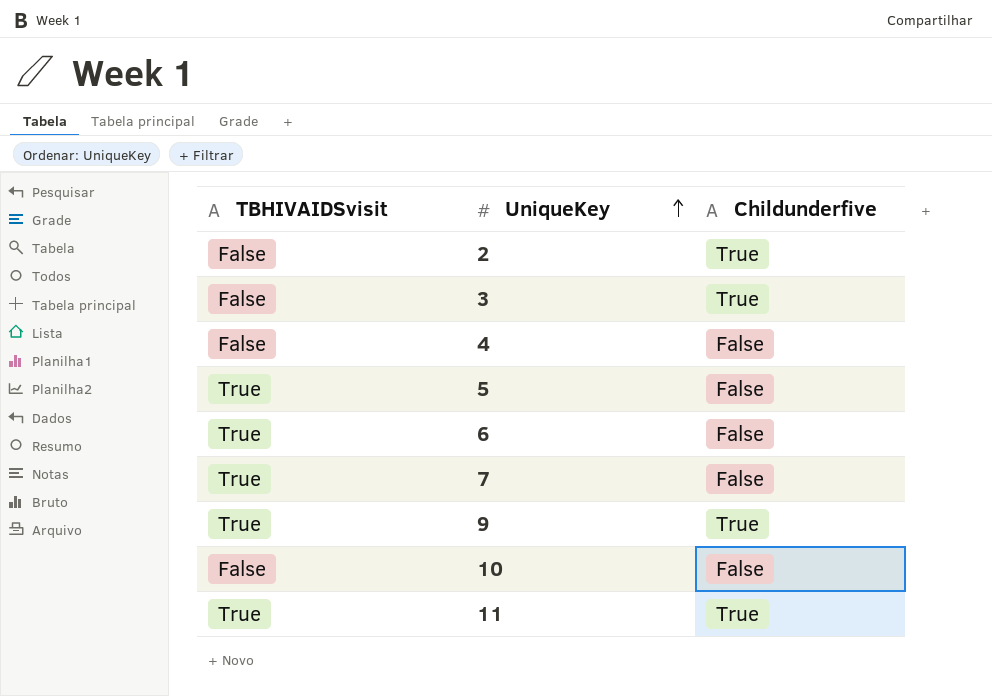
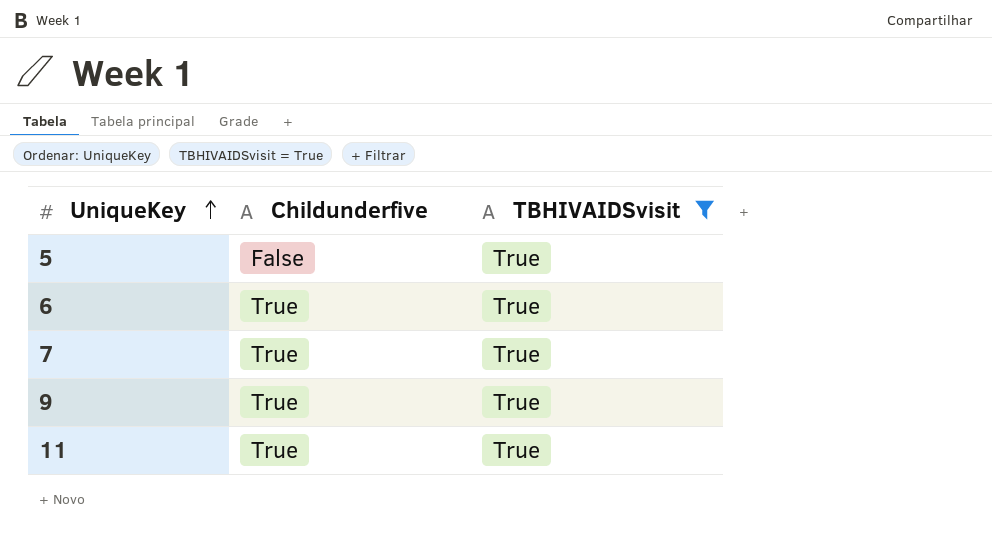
filter: none -> TBHIVAIDSvisit = True
column TBHIVAIDSvisit | position: 1 -> 3
6 | Childunderfive: False -> True
7 | Childunderfive: False -> True

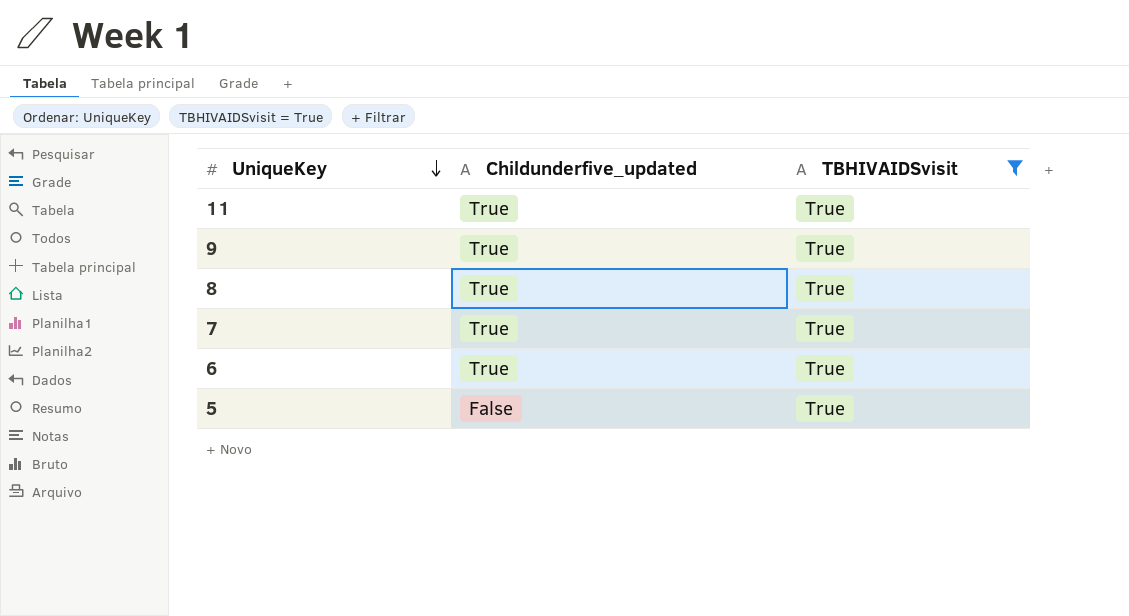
row order: UniqueKey ascending -> UniqueKey descending
column name: Childunderfive -> Childunderfive_updated
row 8: none -> True | True

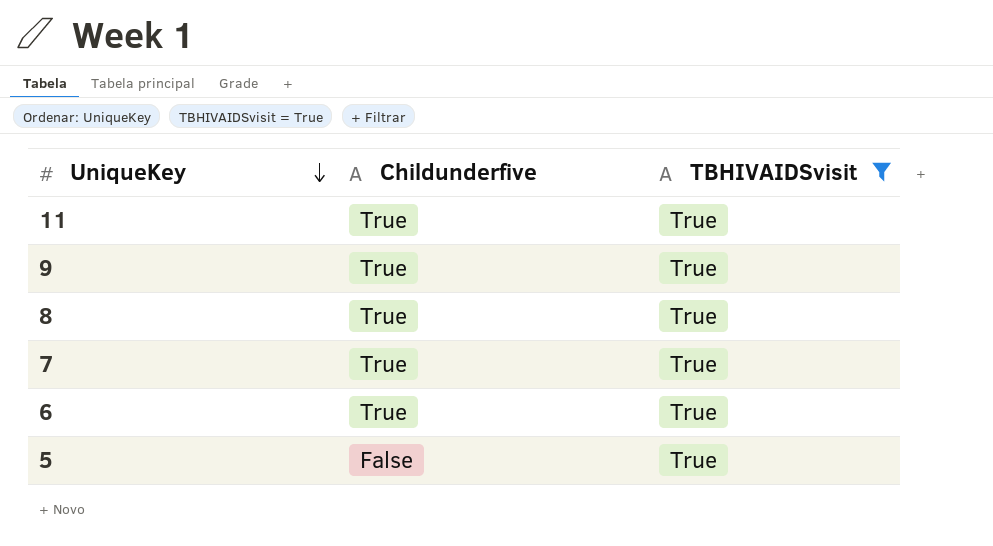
column name: Childunderfive_updated -> Childunderfive

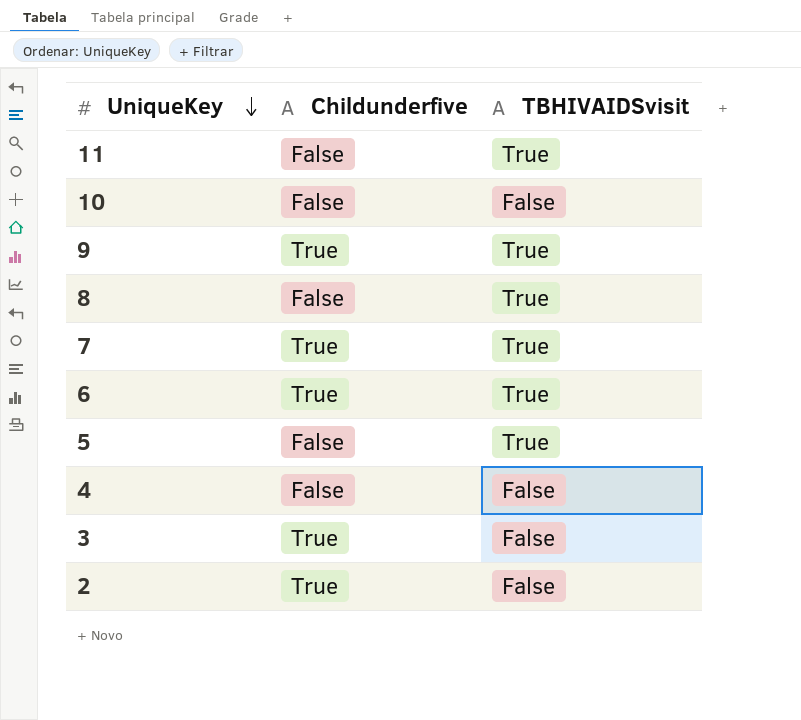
filter: TBHIVAIDSvisit = True -> none
11 | Childunderfive: True -> False
8 | Childunderfive: True -> False

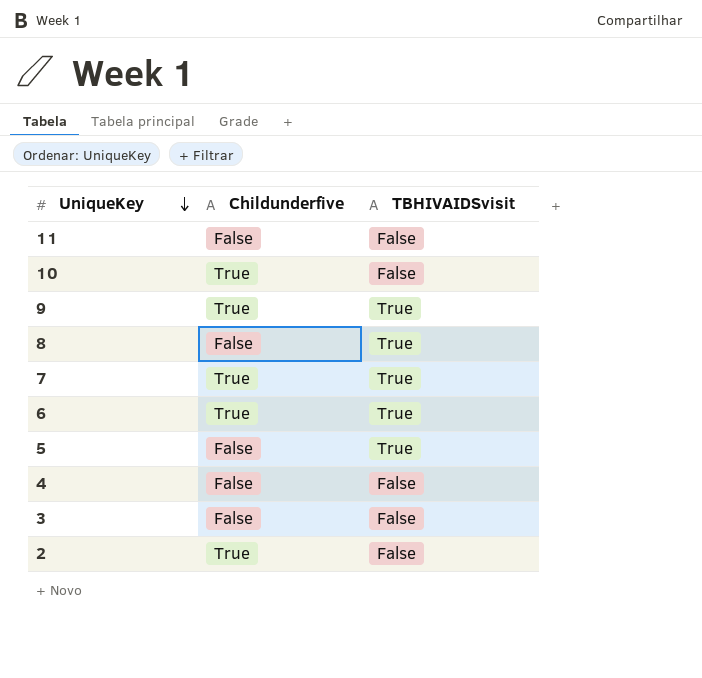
11 | TBHIVAIDSvisit: True -> False
10 | Childunderfive: False -> True
3 | Childunderfive: True -> False

